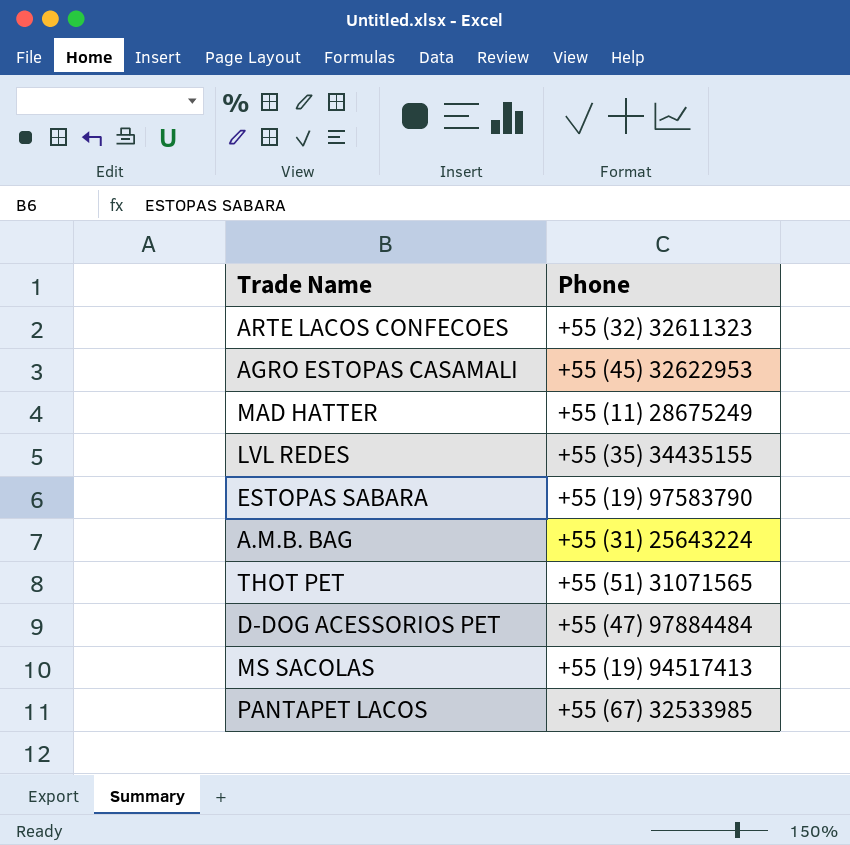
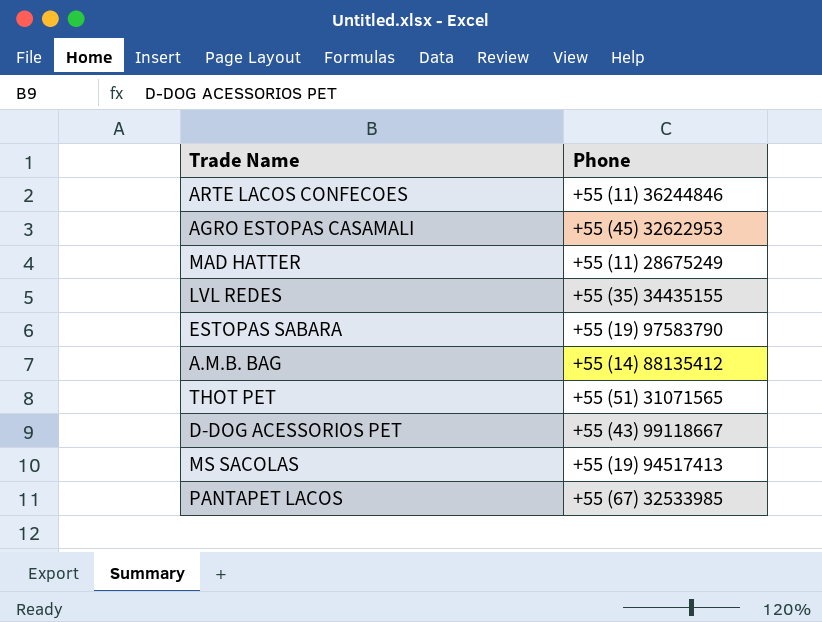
ARTE LACOS CONFECOES | Phone: +55 (32) 32611323 -> +55 (11) 36244846
A.M.B. BAG | Phone: +55 (31) 25643224 -> +55 (14) 88135412
D-DOG ACESSORIOS PET | Phone: +55 (47) 97884484 -> +55 (43) 99118667

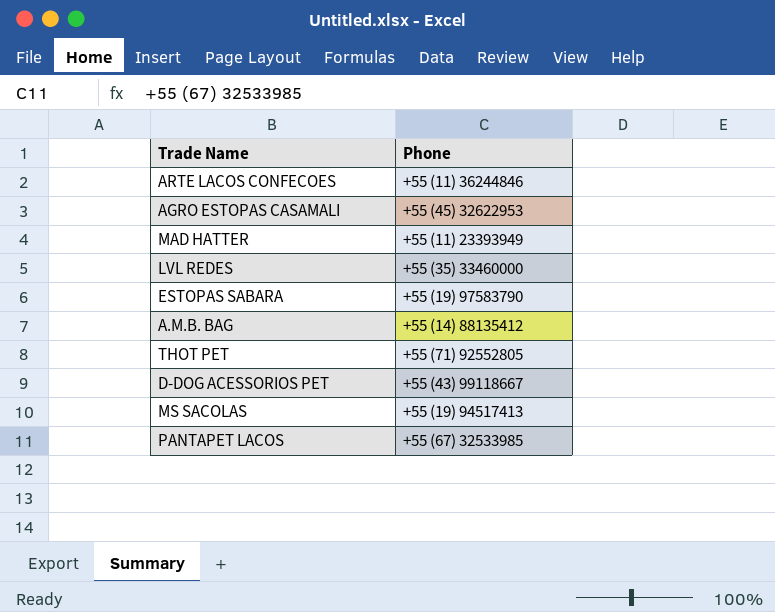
MAD HATTER | Phone: +55 (11) 28675249 -> +55 (11) 23393949
LVL REDES | Phone: +55 (35) 34435155 -> +55 (35) 33460000
THOT PET | Phone: +55 (51) 31071565 -> +55 (71) 92552805

